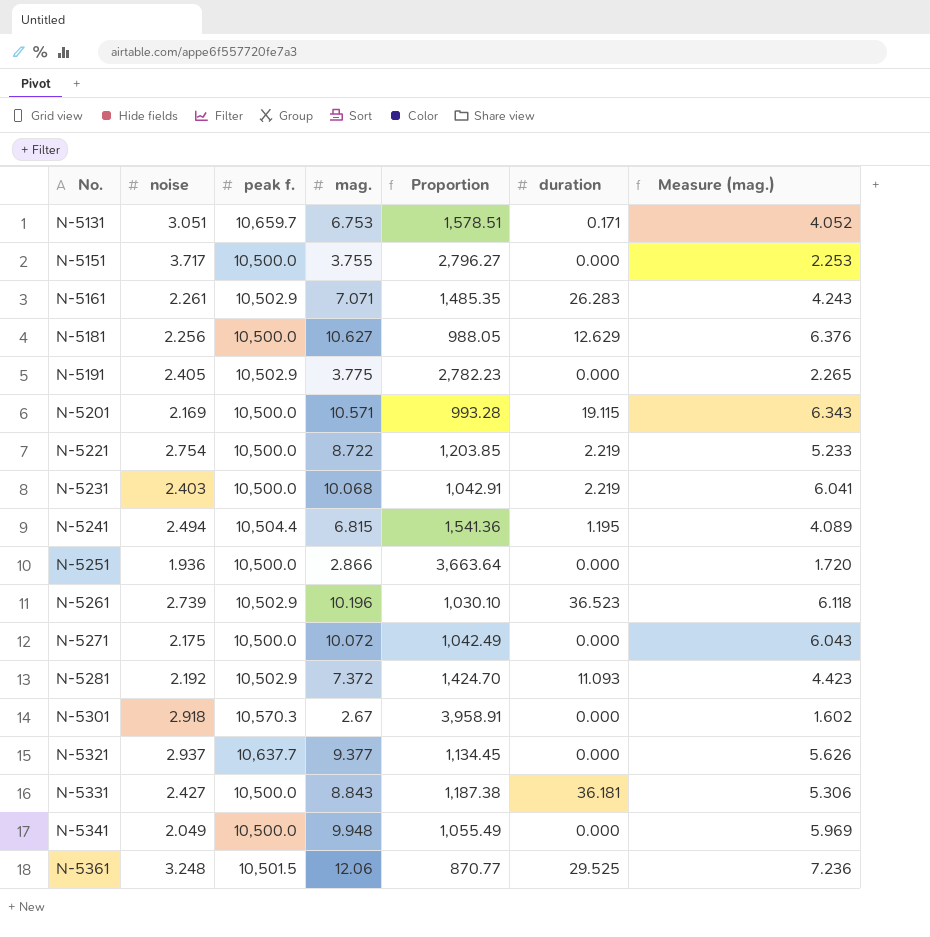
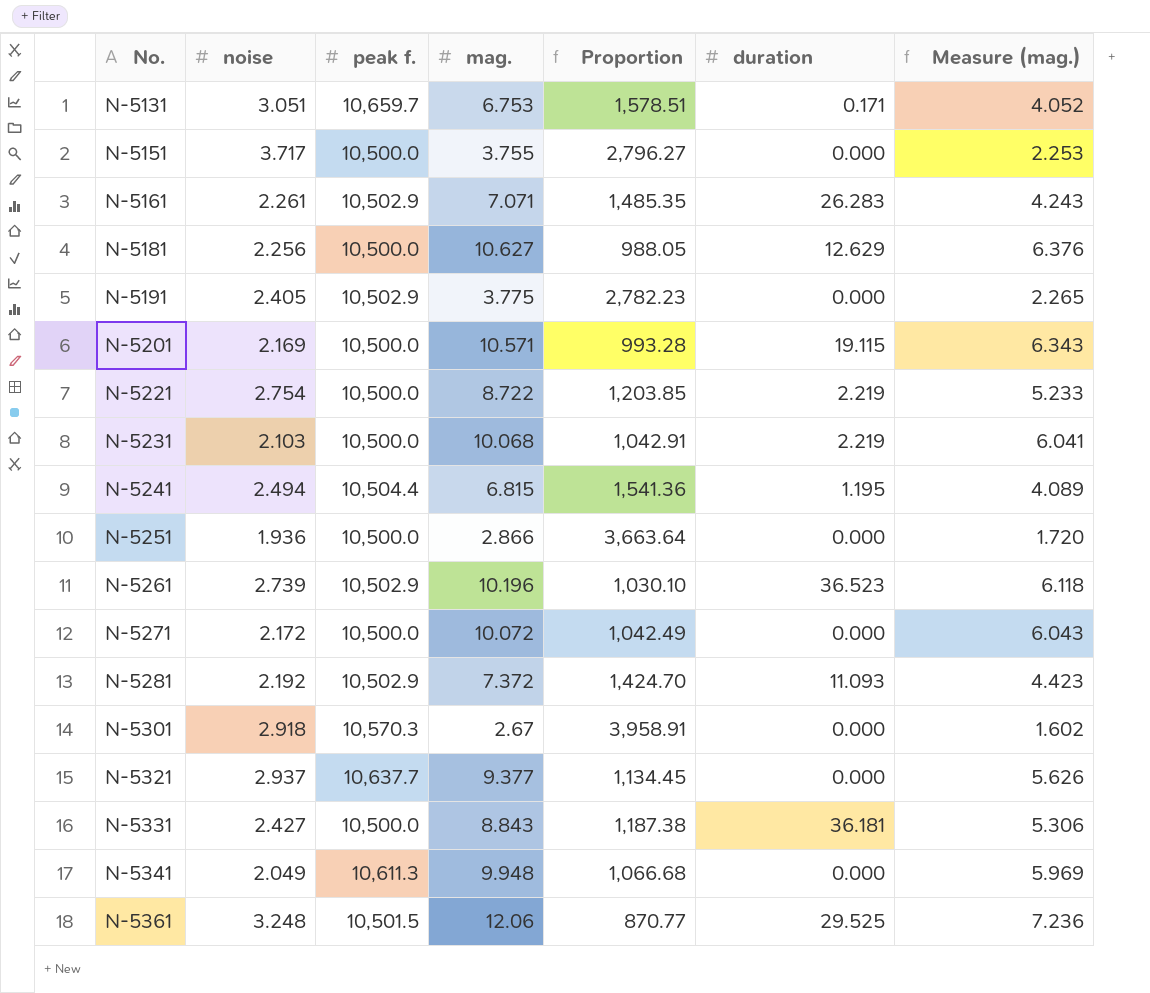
N-5231 | noise: 2.403 -> 2.103
N-5271 | noise: 2.175 -> 2.172
N-5341 | peak f.: 10,500.0 -> 10,611.3
N-5341 | Proportion: 1,055.49 -> 1,066.68

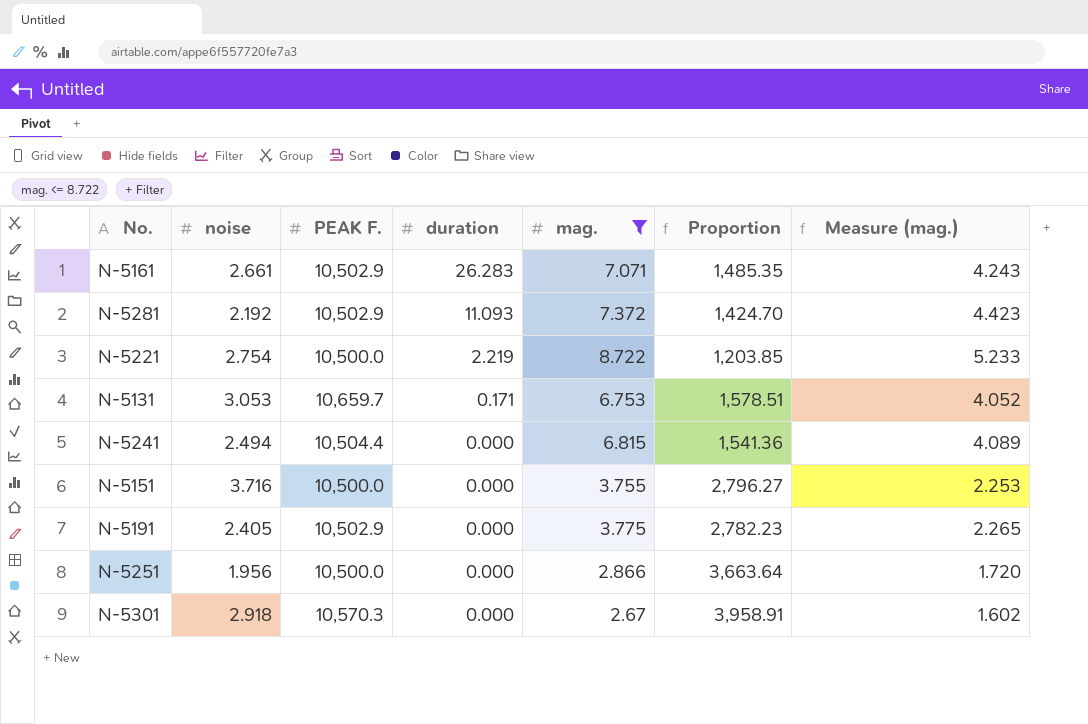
filter: none -> mag. <= 8.722
row order: No. ascending -> duration descending
column name: peak f. -> PEAK F.
column duration | position: 6 -> 4
N-5161 | noise: 2.261 -> 2.661
N-5131 | noise: 3.051 -> 3.053
N-5241 | duration: 1.195 -> 0.000
N-5151 | noise: 3.717 -> 3.716
N-5251 | noise: 1.936 -> 1.956

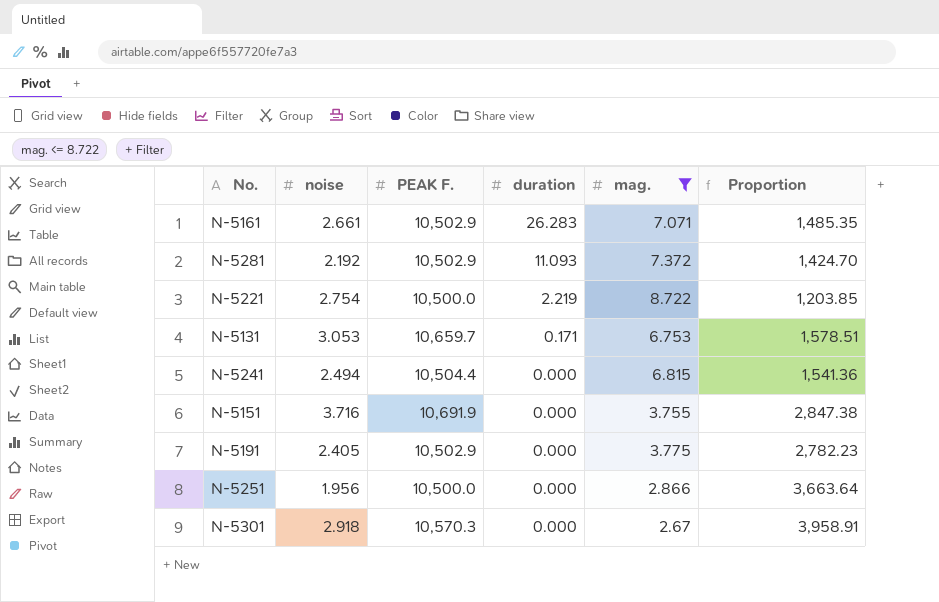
column Measure (mag.) | formula: [mag.] * 0.6 -> none
N-5151 | PEAK F.: 10,500.0 -> 10,691.9
N-5151 | Proportion: 2,796.27 -> 2,847.38

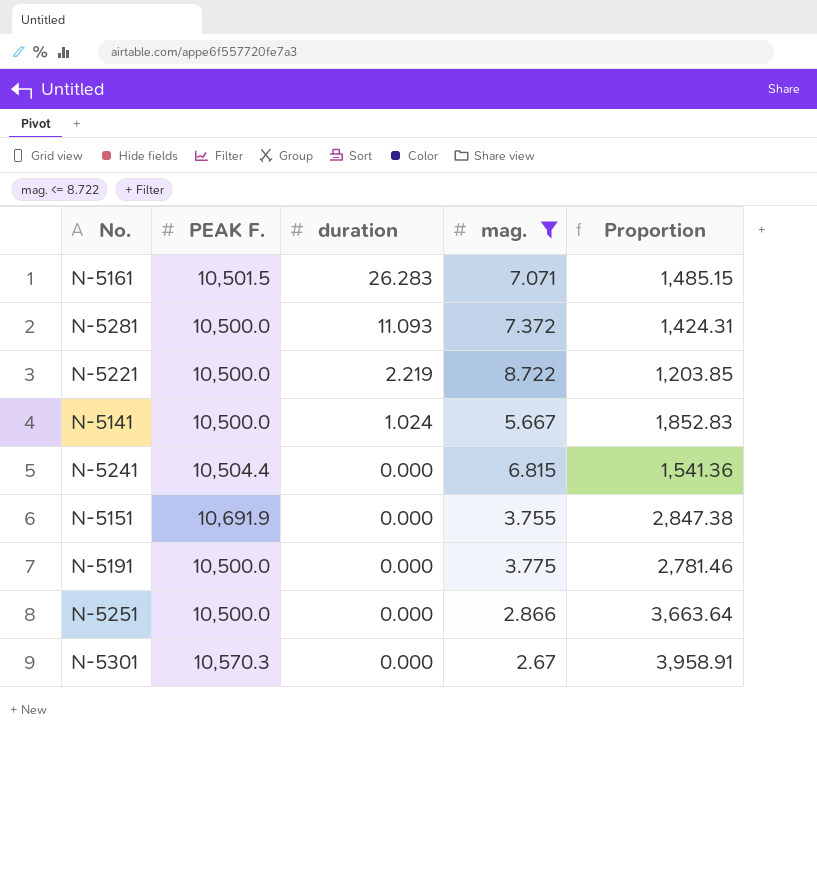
column noise | position: 2 -> none
row N-5131: 3.053 | 10,659.7 | 0.171 | 6.753 | 1,578.51 -> none
N-5161 | PEAK F.: 10,502.9 -> 10,501.5
N-5161 | Proportion: 1,485.35 -> 1,485.15
N-5281 | PEAK F.: 10,502.9 -> 10,500.0
N-5281 | Proportion: 1,424.70 -> 1,424.31
row N-5141: none -> 10,500.0 | 1.024 | 5.667 | 1,852.83
N-5191 | PEAK F.: 10,502.9 -> 10,500.0
N-5191 | Proportion: 2,782.23 -> 2,781.46

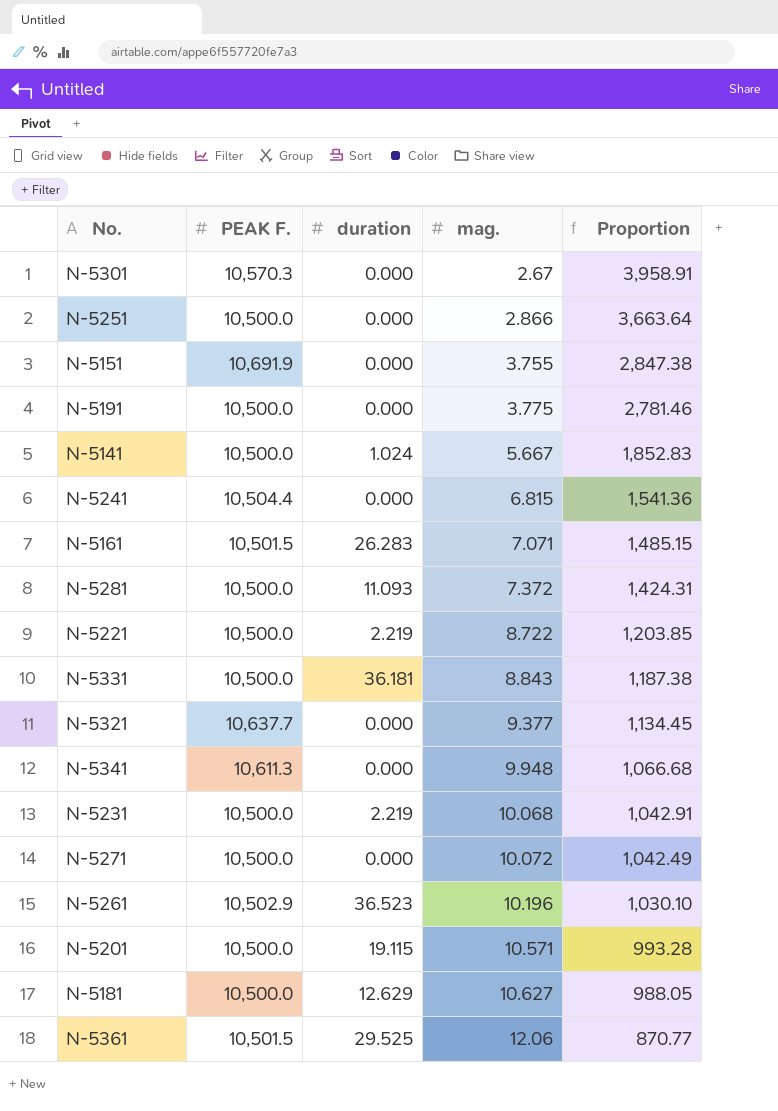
filter: mag. <= 8.722 -> none
row order: duration descending -> mag. ascending

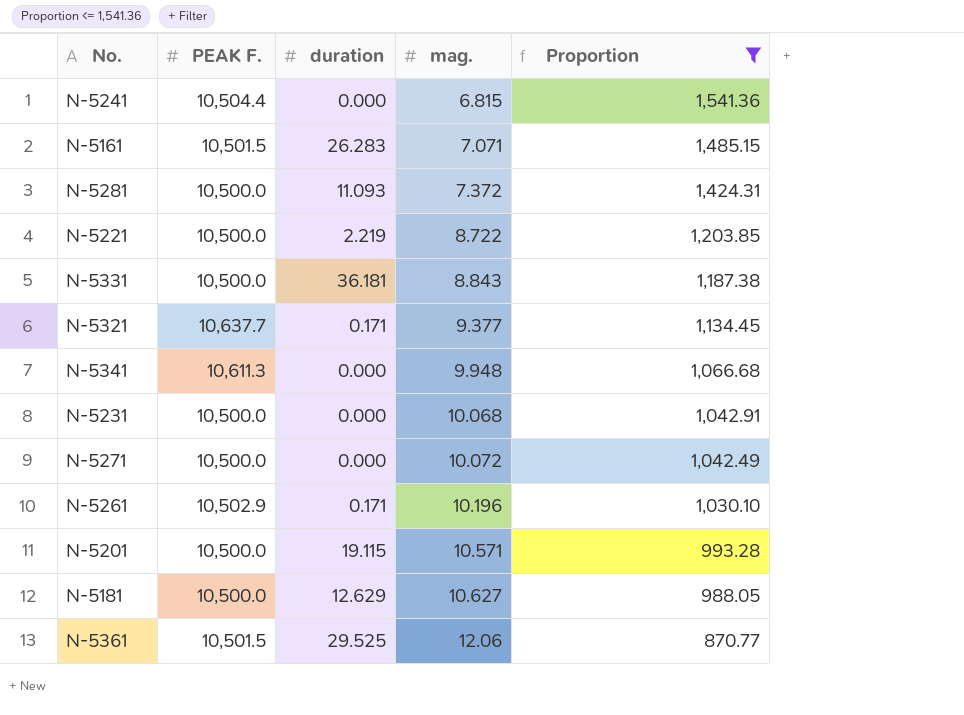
filter: none -> Proportion <= 1,541.36
N-5321 | duration: 0.000 -> 0.171
N-5231 | duration: 2.219 -> 0.000
N-5261 | duration: 36.523 -> 0.171

